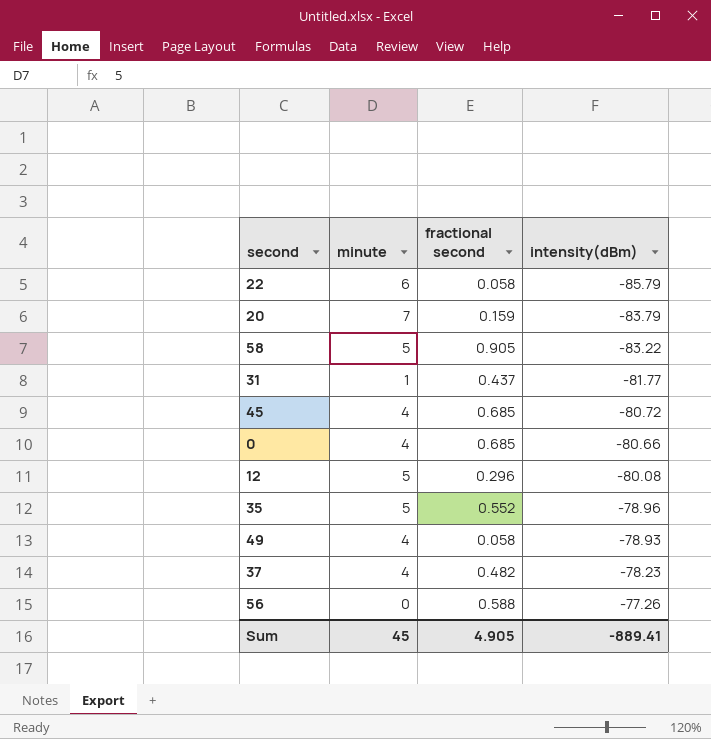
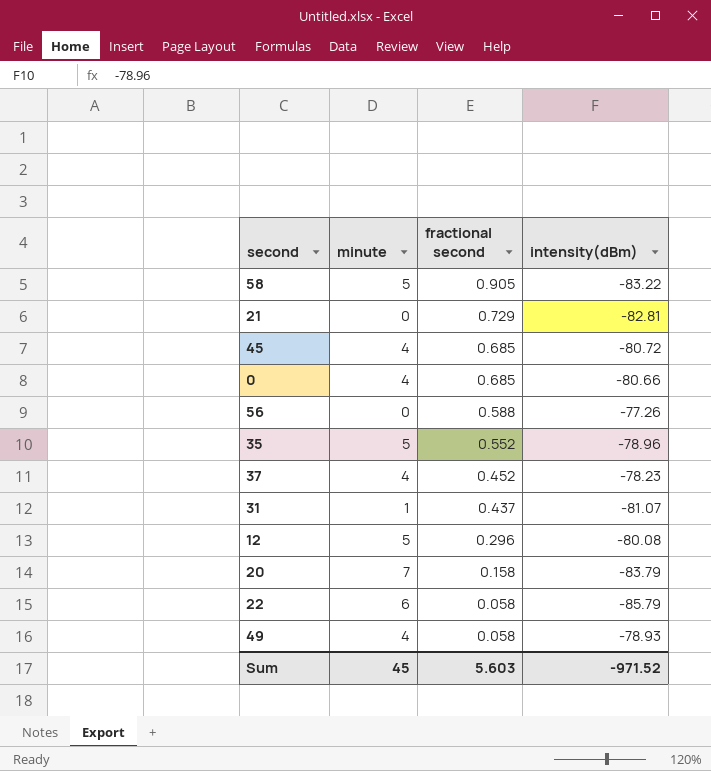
row order: intensity(dBm) ascending -> fractional second descending
row 21: none -> 0 | 0.729 | -82.81
37 | fractional second: 0.482 -> 0.452
31 | intensity(dBm): -81.77 -> -81.07
20 | fractional second: 0.159 -> 0.158
Sum | fractional second: 4.905 -> 5.603
Sum | intensity(dBm): -889.41 -> -971.52

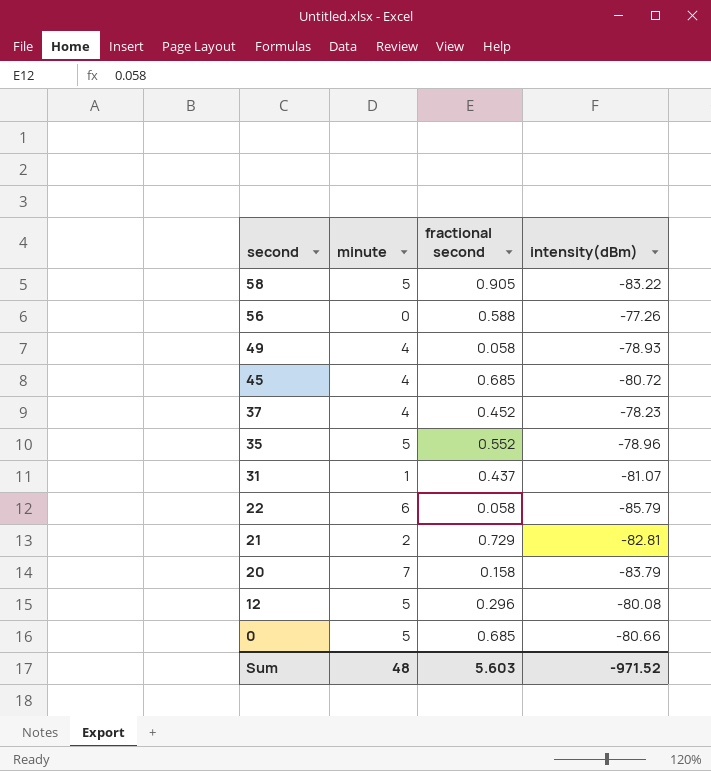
row order: fractional second descending -> second descending
21 | minute: 0 -> 2
0 | minute: 4 -> 5
Sum | minute: 45 -> 48

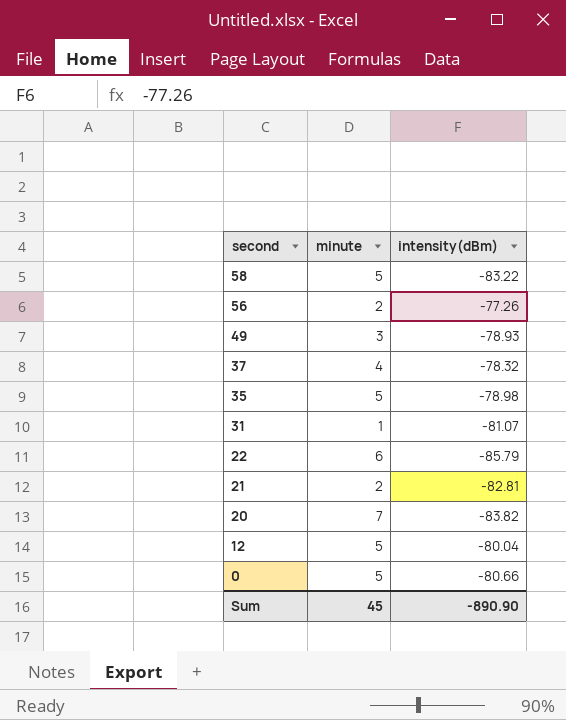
column fractional second | position: 3 -> none
row 45: 4 | 0.685 | -80.72 -> none
56 | minute: 0 -> 2
49 | minute: 4 -> 3
37 | intensity(dBm): -78.23 -> -78.32
35 | intensity(dBm): -78.96 -> -78.98
20 | intensity(dBm): -83.79 -> -83.82
12 | intensity(dBm): -80.08 -> -80.04
Sum | minute: 48 -> 45
Sum | intensity(dBm): -971.52 -> -890.90

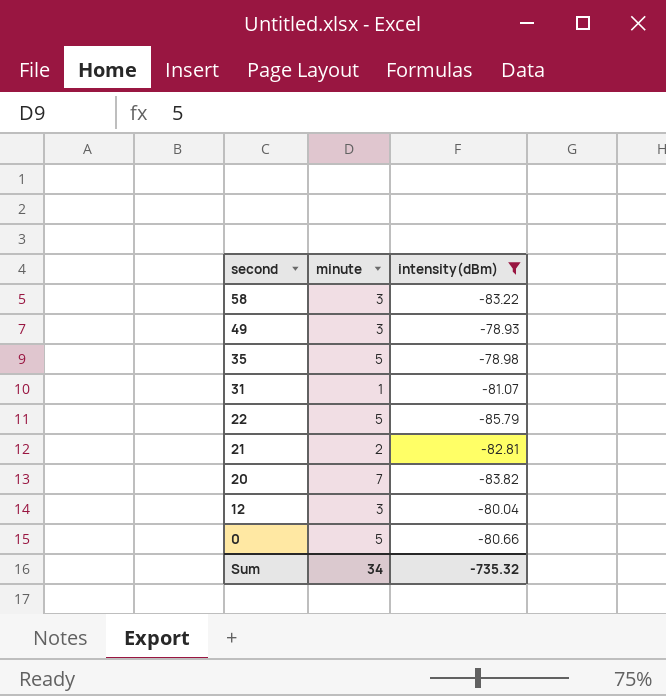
filter: none -> intensity(dBm) <= -78.93
58 | minute: 5 -> 3
22 | minute: 6 -> 5
12 | minute: 5 -> 3
Sum | minute: 45 -> 34
Sum | intensity(dBm): -890.90 -> -735.32

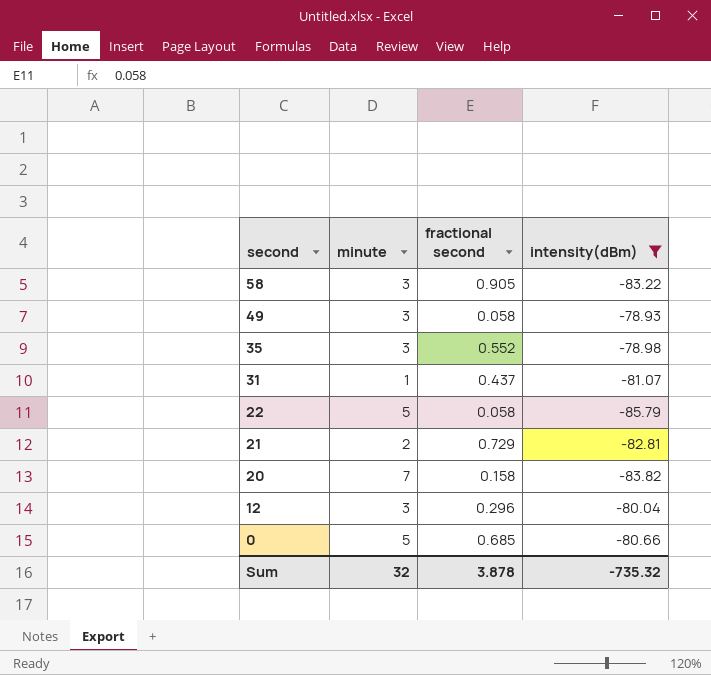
column fractional second | position: none -> 3
35 | minute: 5 -> 3
Sum | minute: 34 -> 32

